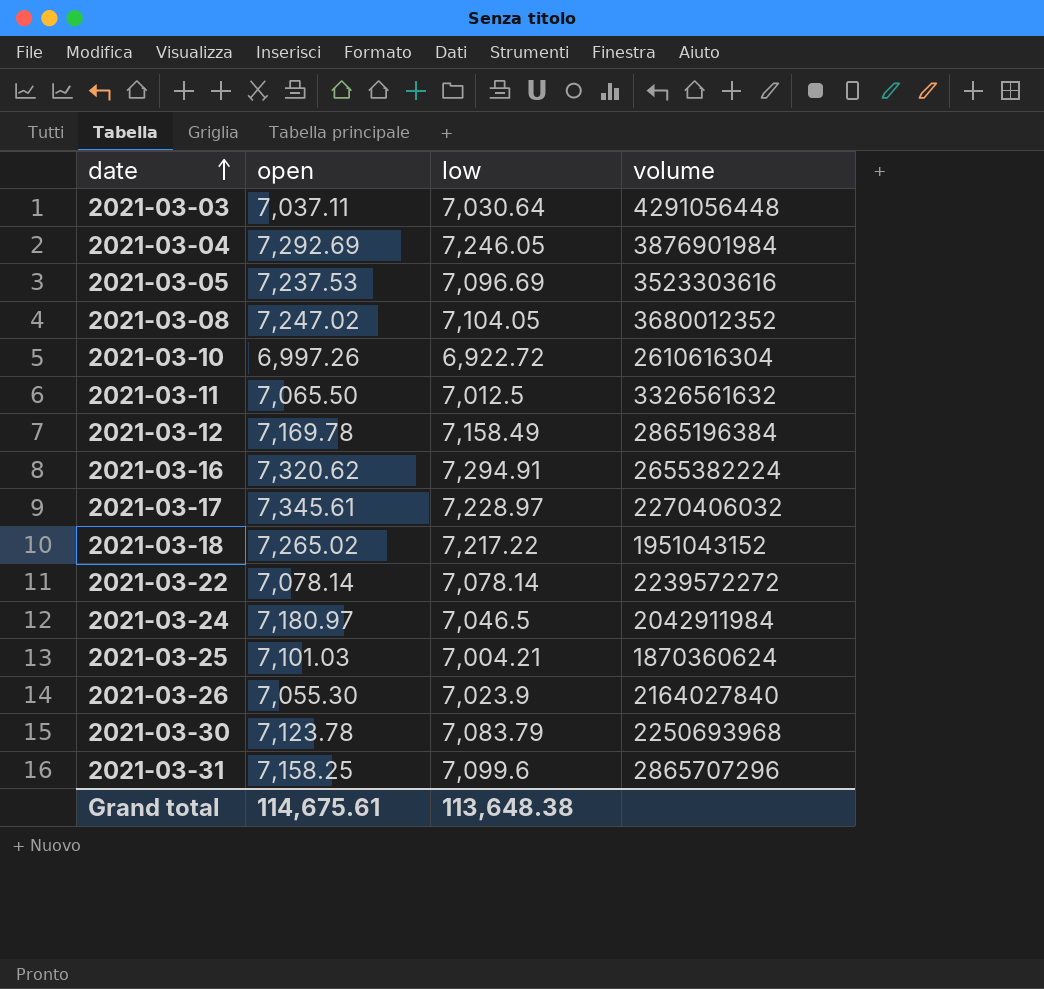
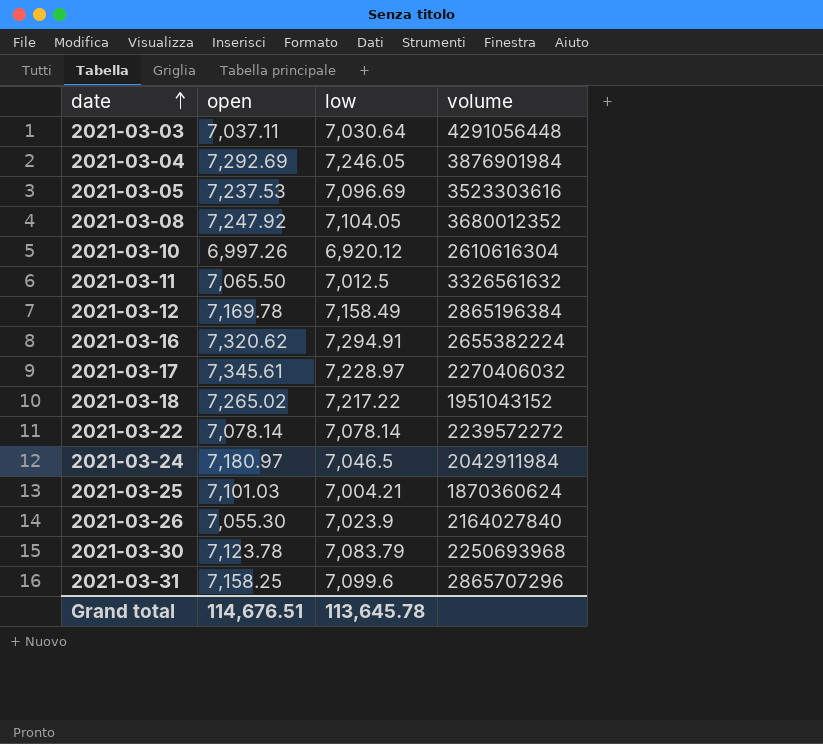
2021-03-08 | open: 7,247.02 -> 7,247.92
2021-03-10 | low: 6,922.72 -> 6,920.12
Grand total | open: 114,675.61 -> 114,676.51
Grand total | low: 113,648.38 -> 113,645.78

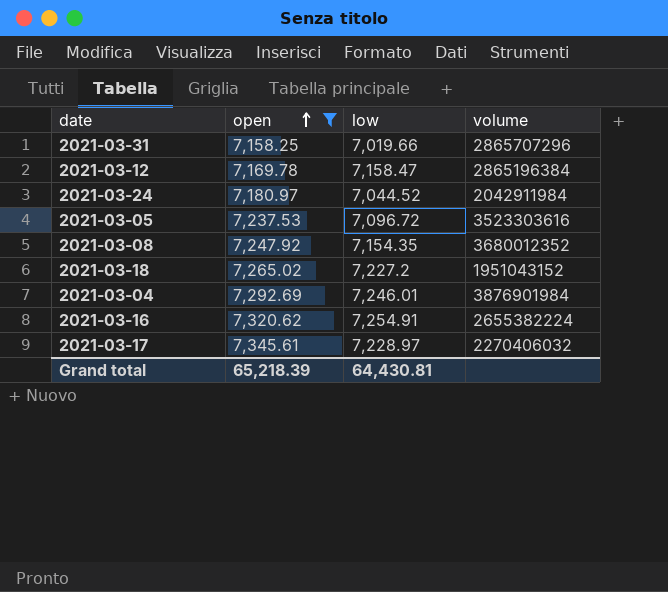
filter: none -> open >= 7,158.25
row order: date ascending -> open ascending
2021-03-31 | low: 7,099.6 -> 7,019.66
2021-03-12 | low: 7,158.49 -> 7,158.47
2021-03-24 | low: 7,046.5 -> 7,044.52
2021-03-05 | low: 7,096.69 -> 7,096.72
2021-03-08 | low: 7,104.05 -> 7,154.35
2021-03-18 | low: 7,217.22 -> 7,227.2
2021-03-04 | low: 7,246.05 -> 7,246.01
2021-03-16 | low: 7,294.91 -> 7,254.91
Grand total | open: 114,676.51 -> 65,218.39
Grand total | low: 113,645.78 -> 64,430.81

